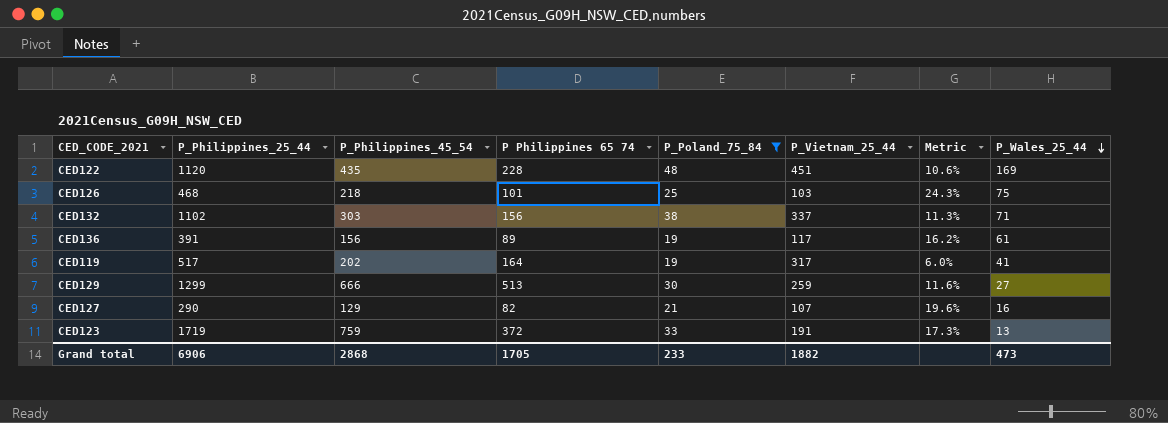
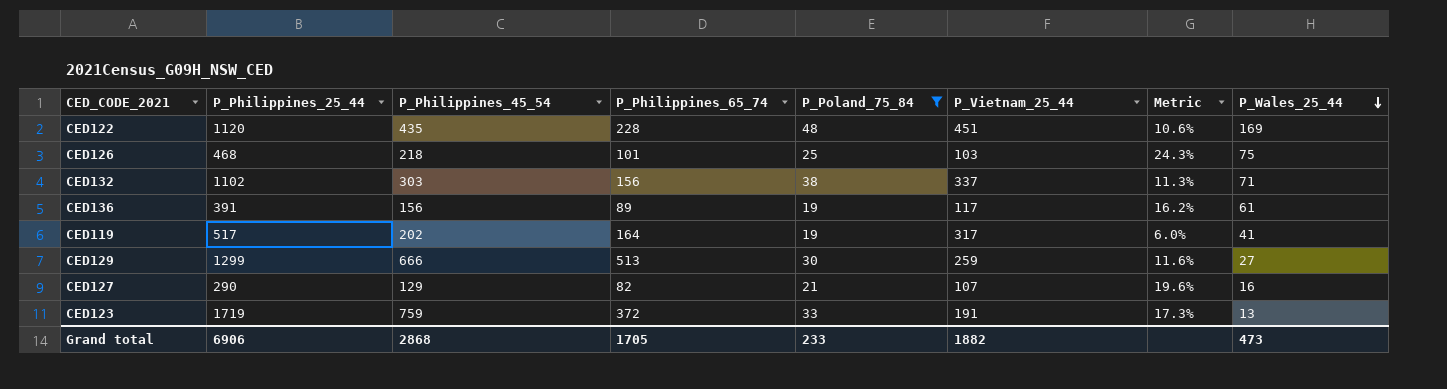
column name: P Philippines 65 74 -> P_Philippines_65_74

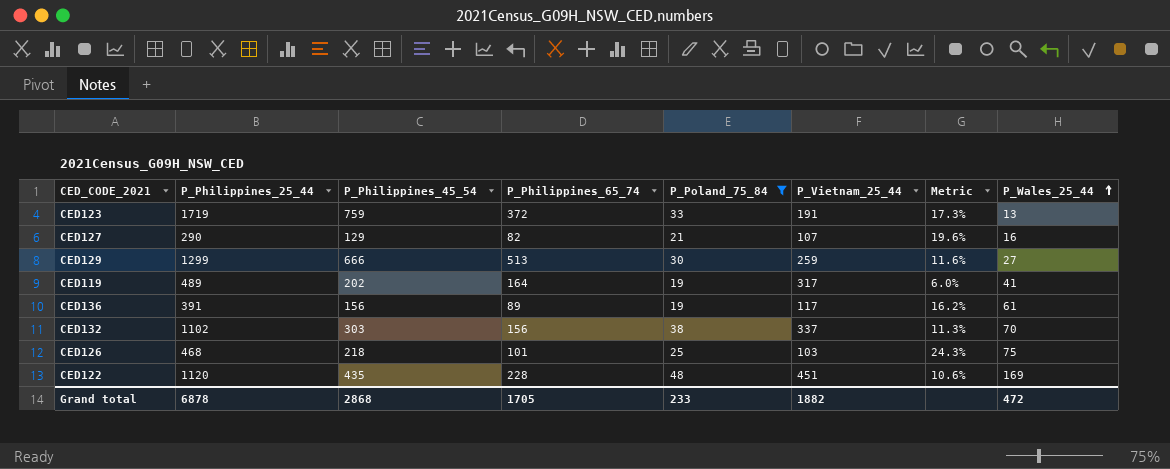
row order: P_Wales_25_44 descending -> P_Wales_25_44 ascending
CED119 | P_Philippines_25_44: 517 -> 489
CED132 | P_Wales_25_44: 71 -> 70
Grand total | P_Philippines_25_44: 6906 -> 6878
Grand total | P_Wales_25_44: 473 -> 472

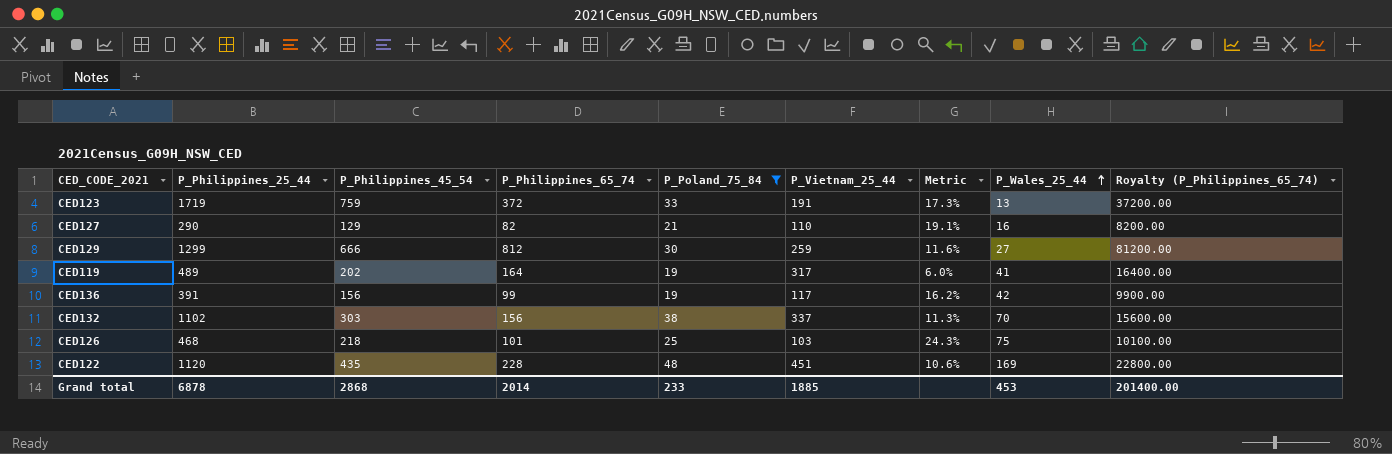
column Royalty (P_Philippines_65_74) | formula: none -> [P_Philippines_65_74] * 100
CED127 | P_Vietnam_25_44: 107 -> 110
CED127 | Metric: 19.6% -> 19.1%
CED129 | P_Philippines_65_74: 513 -> 812
CED136 | P_Philippines_65_74: 89 -> 99
CED136 | P_Wales_25_44: 61 -> 42
Grand total | P_Philippines_65_74: 1705 -> 2014
Grand total | P_Vietnam_25_44: 1882 -> 1885
Grand total | P_Wales_25_44: 472 -> 453

